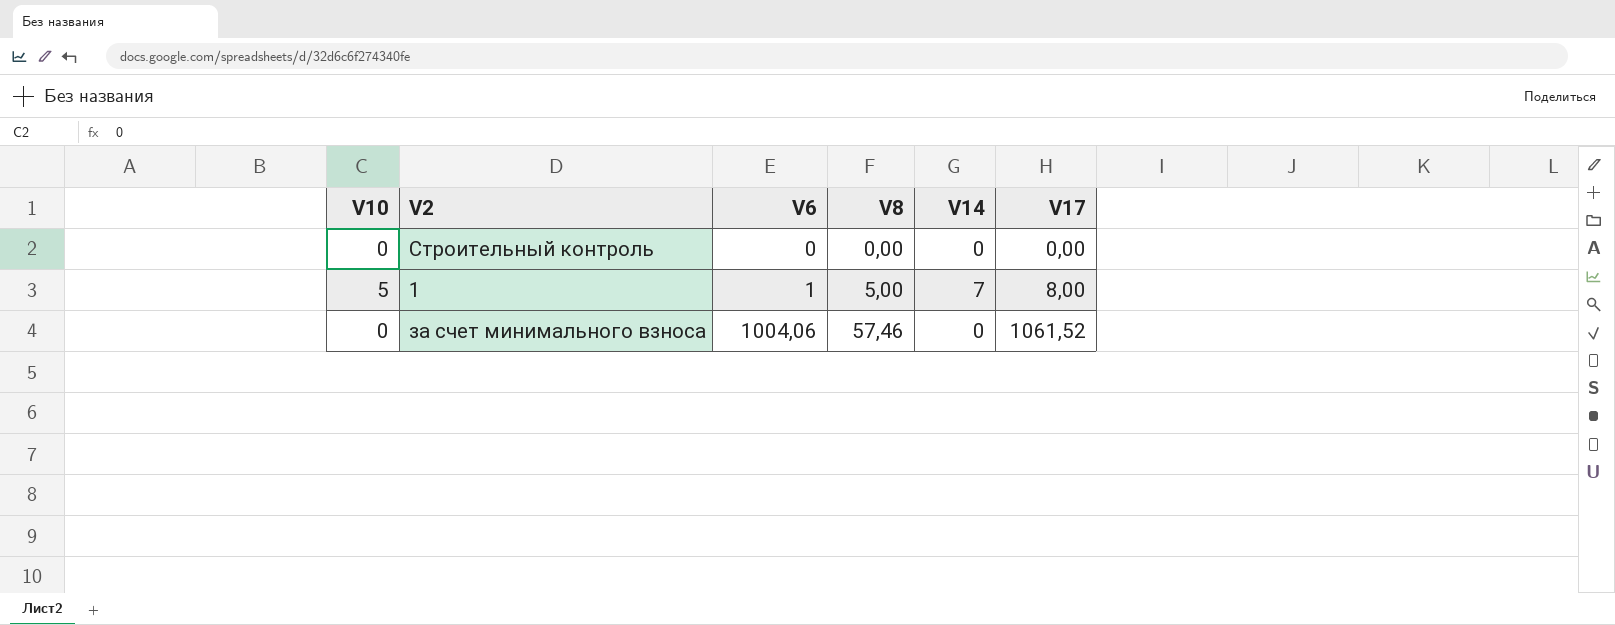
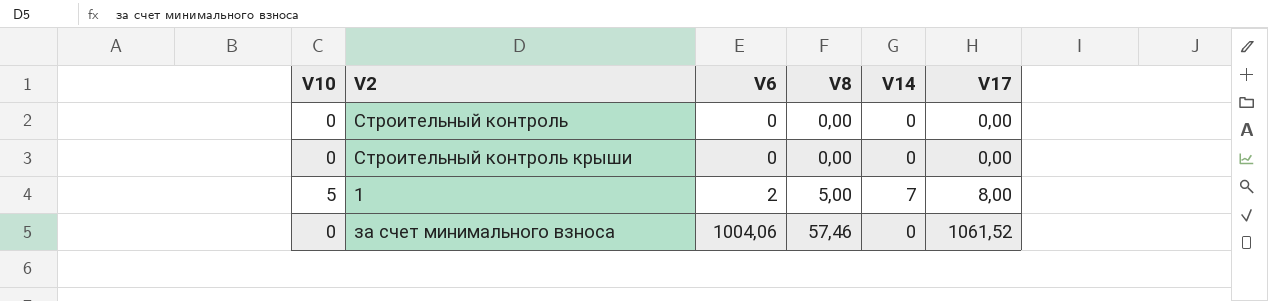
row Строительный контроль крыши: none -> 0 | 0 | 0,00 | 0 | 0,00
1 | V6: 1 -> 2

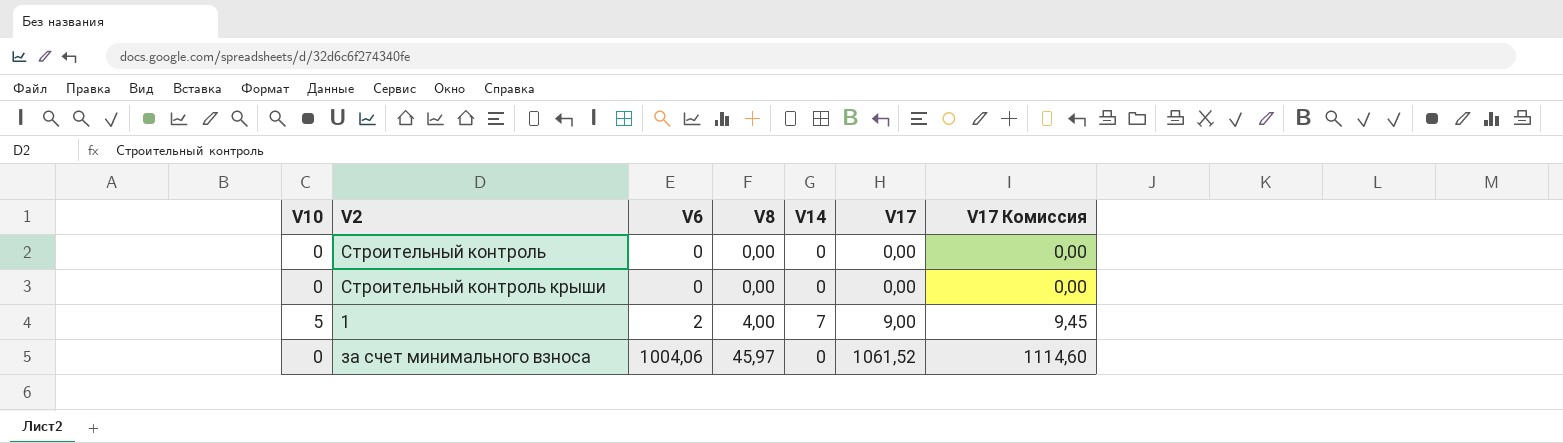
column V17 Комиссия | formula: none -> [V17] * 1,05
1 | V8: 5,00 -> 4,00
1 | V17: 8,00 -> 9,00
за счет минимального взноса | V8: 57,46 -> 45,97

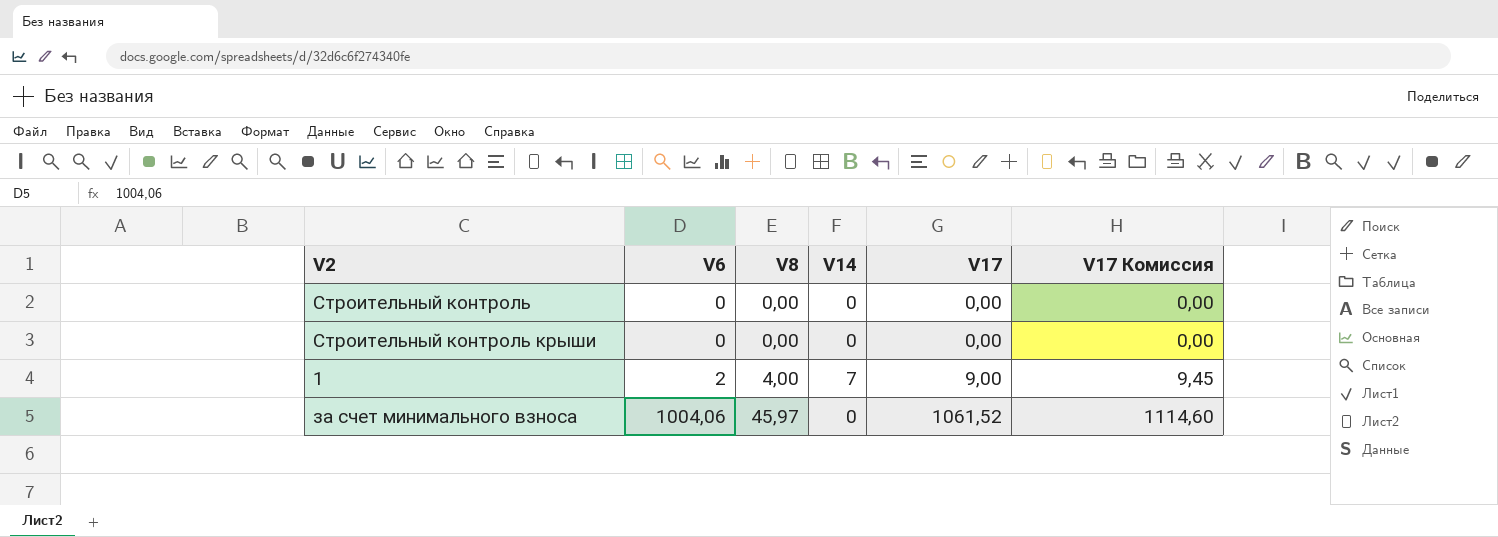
column V10 | position: 1 -> none

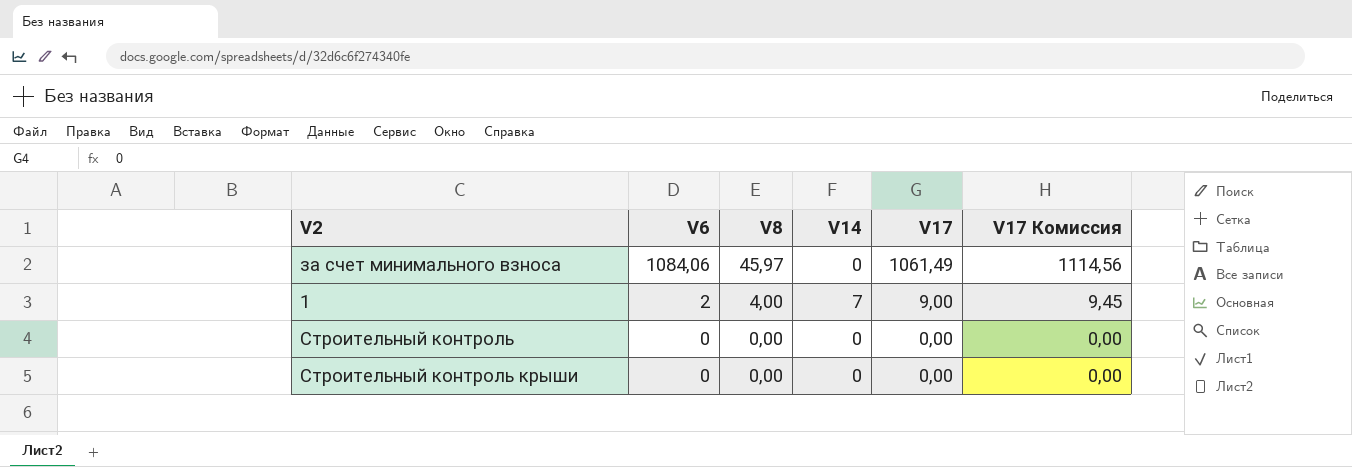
row order: V6 ascending -> V6 descending
за счет минимального взноса | V6: 1004,06 -> 1084,06
за счет минимального взноса | V17: 1061,52 -> 1061,49
за счет минимального взноса | V17 Комиссия: 1114,60 -> 1114,56

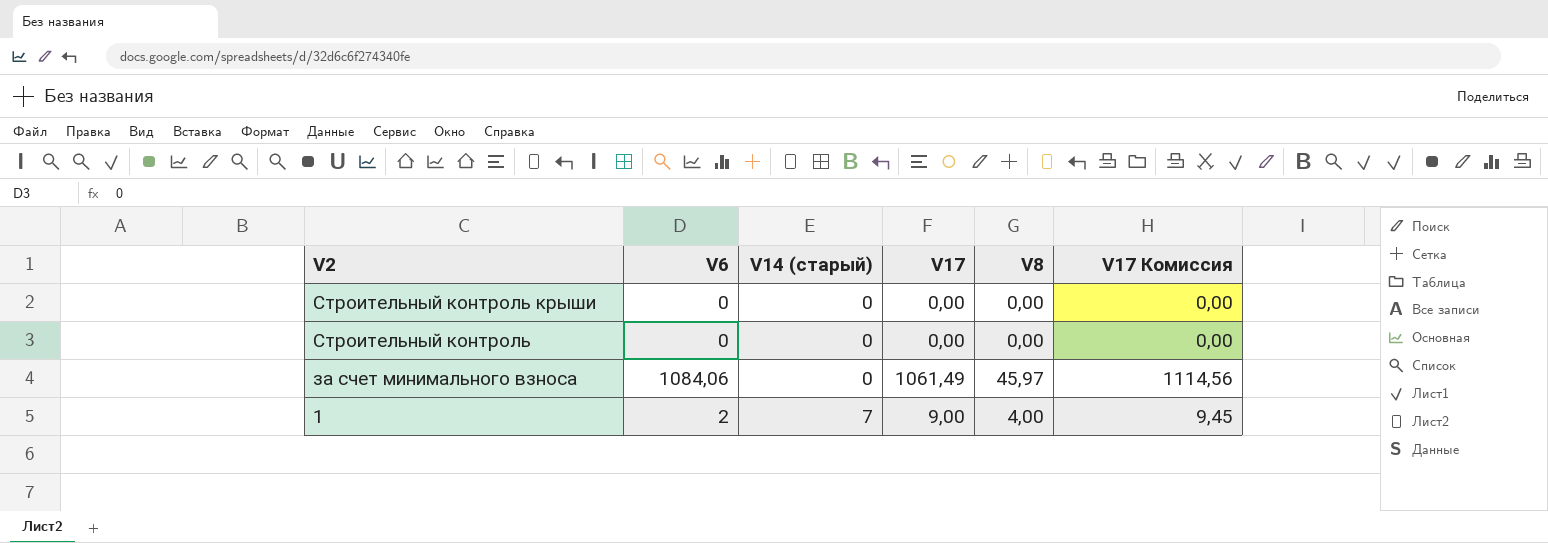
row order: V6 descending -> V2 descending
column name: V14 -> V14 (старый)
column V8 | position: 3 -> 5

